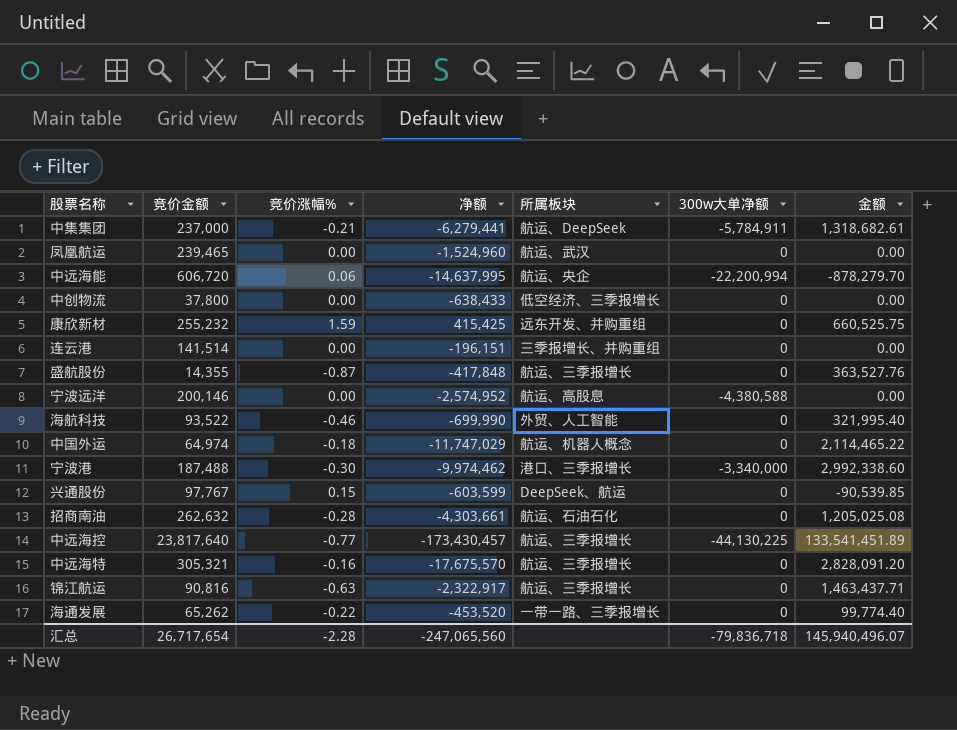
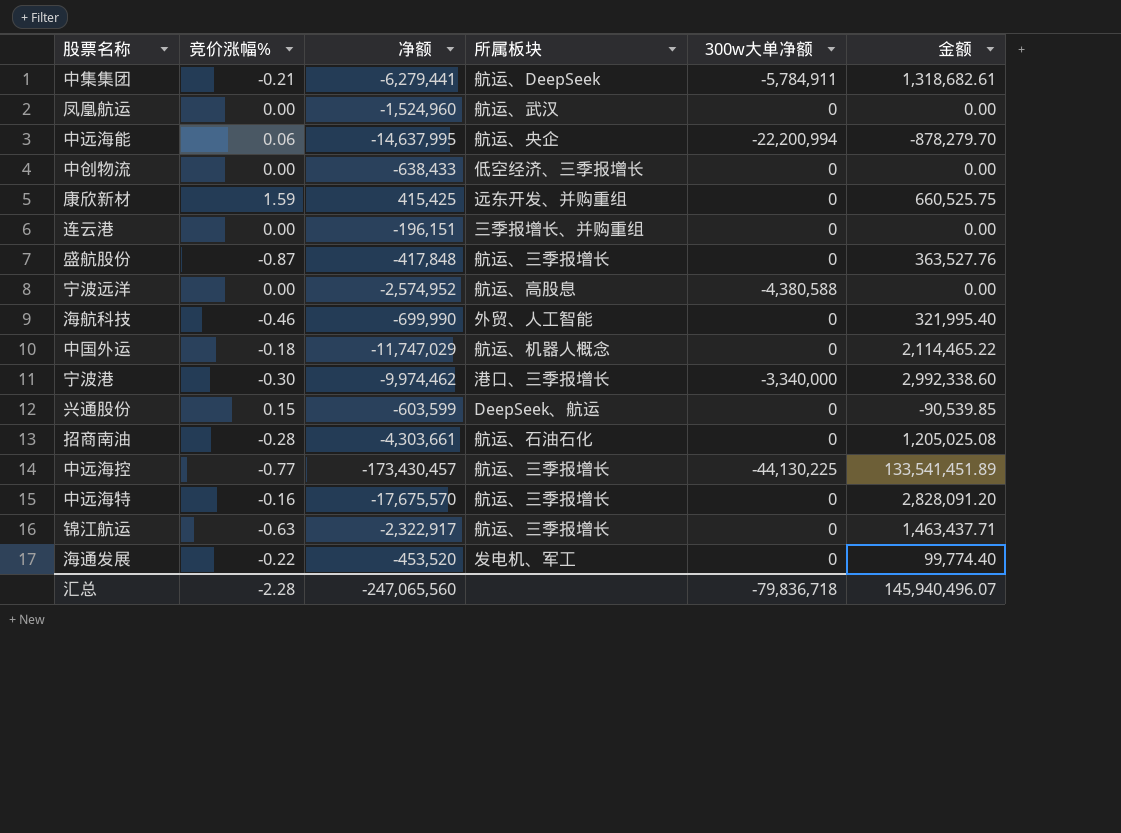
column 竞价金额 | position: 2 -> none
海通发展 | 所属板块: 一带一路、三季报增长 -> 发电机、军工

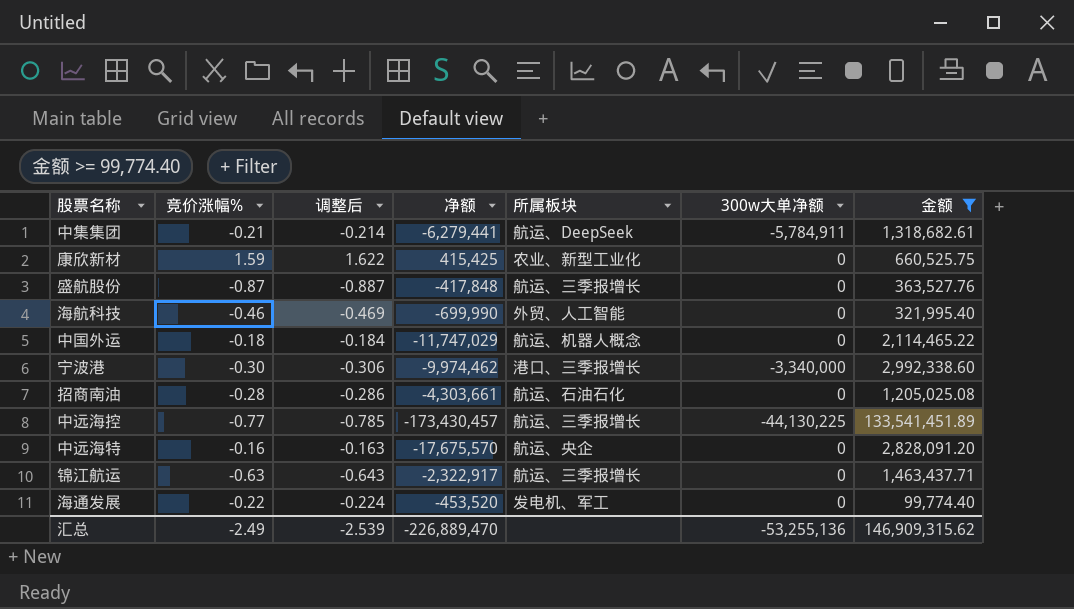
filter: none -> 金额 >= 99,774.40
column 调整后 | formula: none -> [竞价涨幅%] * 1.02
康欣新材 | 所属板块: 远东开发、并购重组 -> 农业、新型工业化
中远海特 | 所属板块: 航运、三季报增长 -> 航运、央企
汇总 | 竞价涨幅%: -2.28 -> -2.49
汇总 | 净额: -247,065,560 -> -226,889,470
汇总 | 300w大单净额: -79,836,718 -> -53,255,136
汇总 | 金额: 145,940,496.07 -> 146,909,315.62

